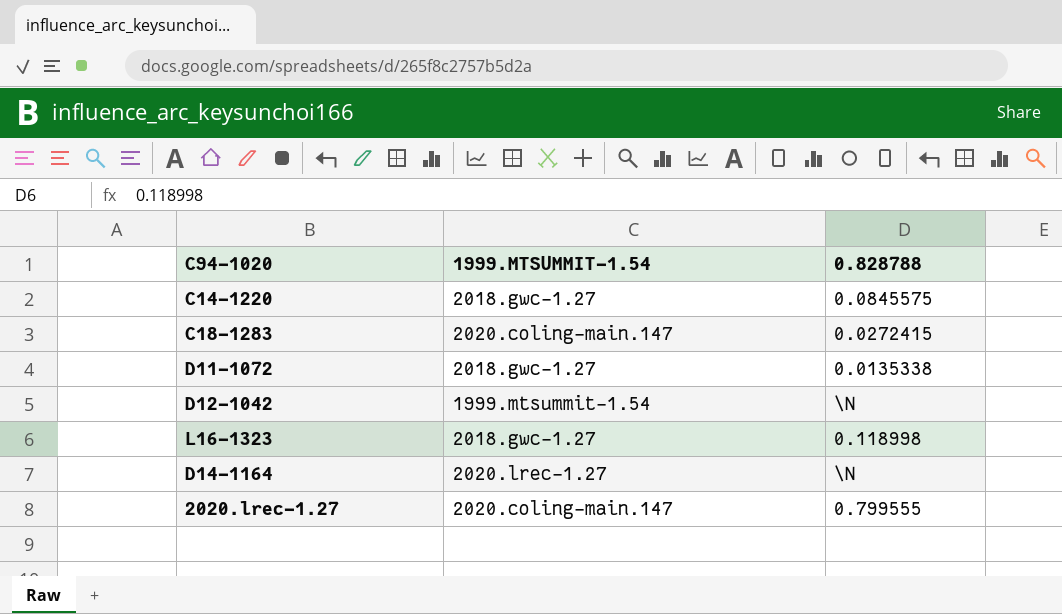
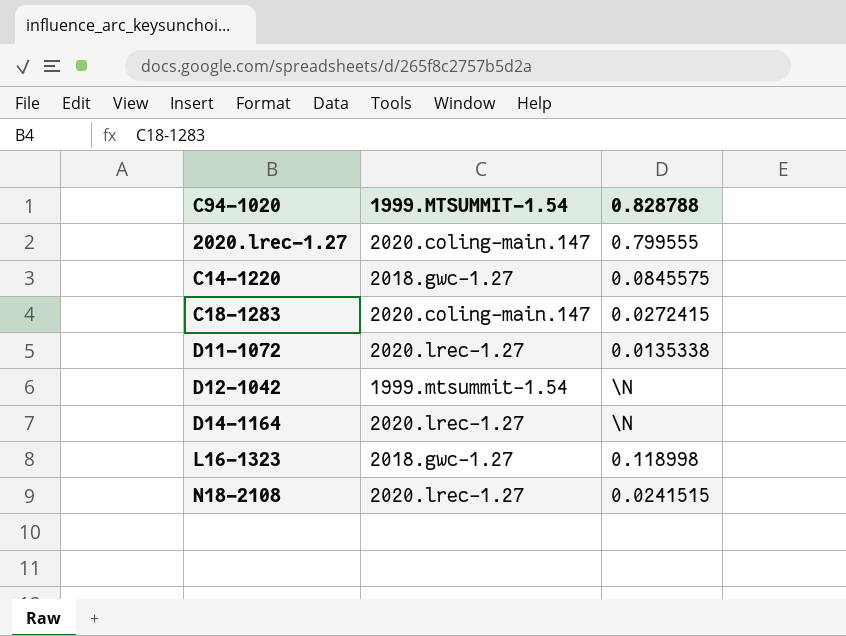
row order: none -> C94-1020 ascending
D11-1072 | 1999.MTSUMMIT-1.54: 2018.gwc-1.27 -> 2020.lrec-1.27
row N18-2108: none -> 2020.lrec-1.27 | 0.0241515

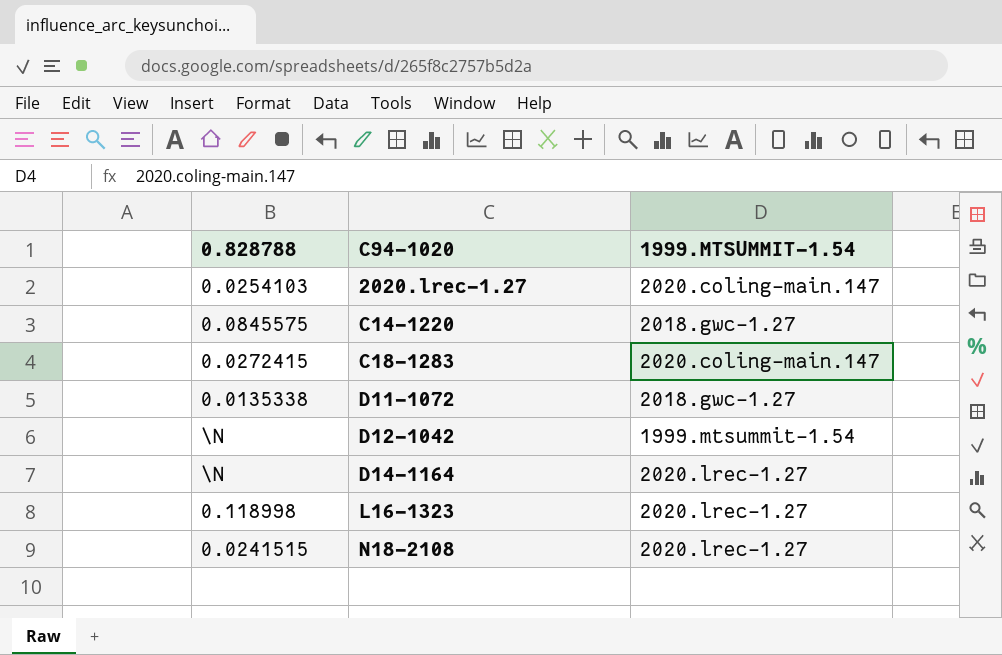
column 0.828788 | position: 3 -> 1
2020.lrec-1.27 | 0.828788: 0.799555 -> 0.0254103
D11-1072 | 1999.MTSUMMIT-1.54: 2020.lrec-1.27 -> 2018.gwc-1.27
L16-1323 | 1999.MTSUMMIT-1.54: 2018.gwc-1.27 -> 2020.lrec-1.27

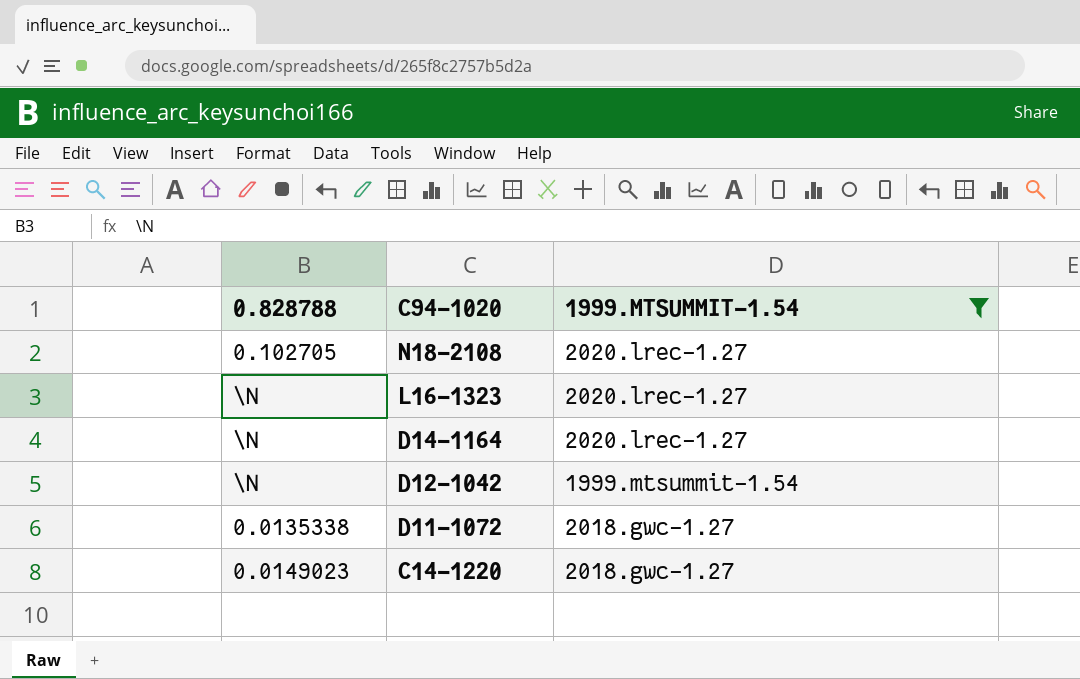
filter: none -> 1999.MTSUMMIT-1.54 != 2020.coling-main.147
row order: C94-1020 ascending -> C94-1020 descending
N18-2108 | 0.828788: 0.0241515 -> 0.102705
L16-1323 | 0.828788: 0.118998 -> \N
C14-1220 | 0.828788: 0.0845575 -> 0.0149023

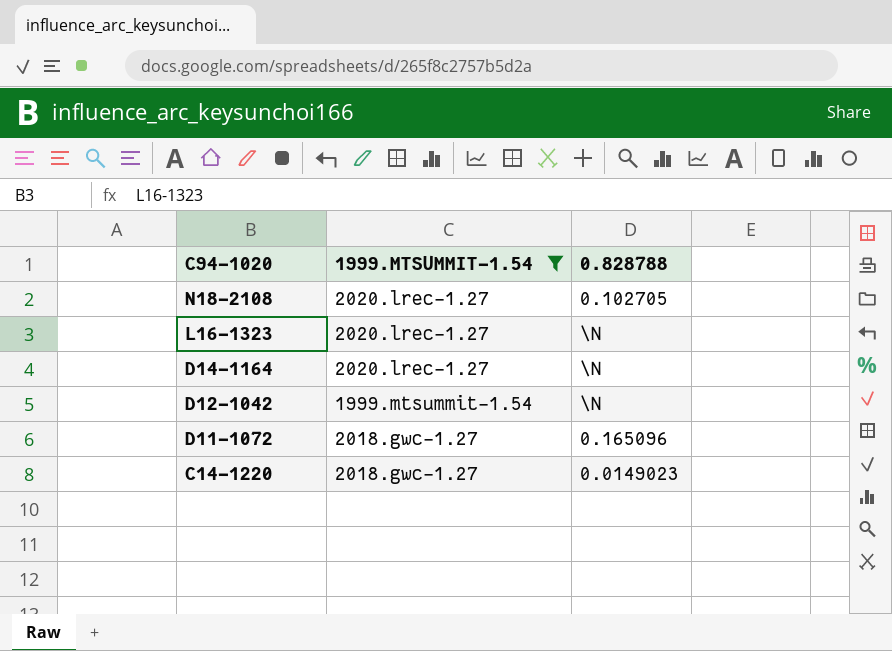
column 0.828788 | position: 1 -> 3
D11-1072 | 0.828788: 0.0135338 -> 0.165096

